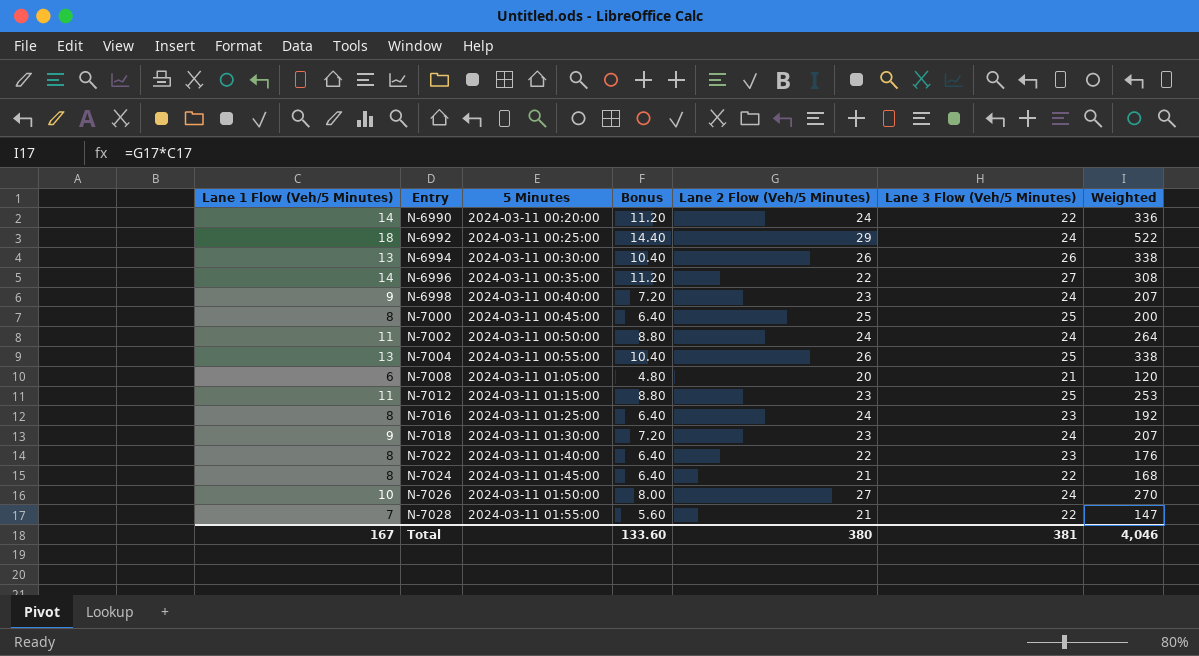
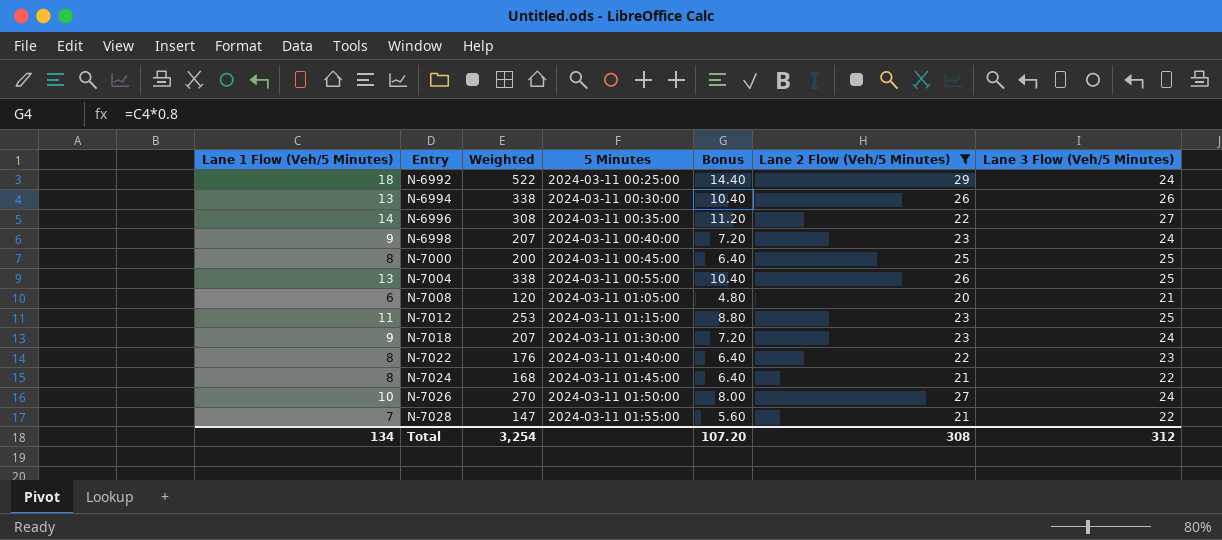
filter: none -> Lane 2 Flow (Veh/5 Minutes) != 24
column Weighted | position: 7 -> 3
Total | Lane 1 Flow (Veh/5 Minutes): 167 -> 134
Total | Weighted: 4,046 -> 3,254
Total | Bonus: 133.60 -> 107.20
Total | Lane 2 Flow (Veh/5 Minutes): 380 -> 308
Total | Lane 3 Flow (Veh/5 Minutes): 381 -> 312

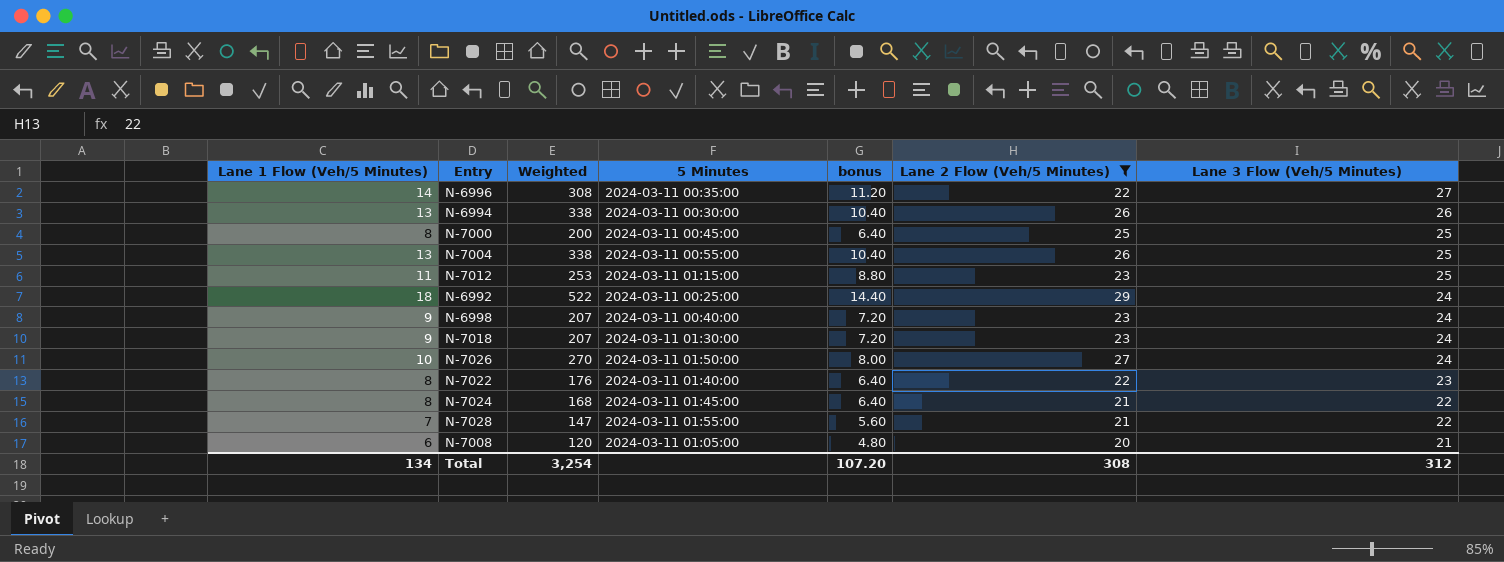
row order: Entry ascending -> Lane 3 Flow (Veh/5 Minutes) descending
column name: Bonus -> bonus

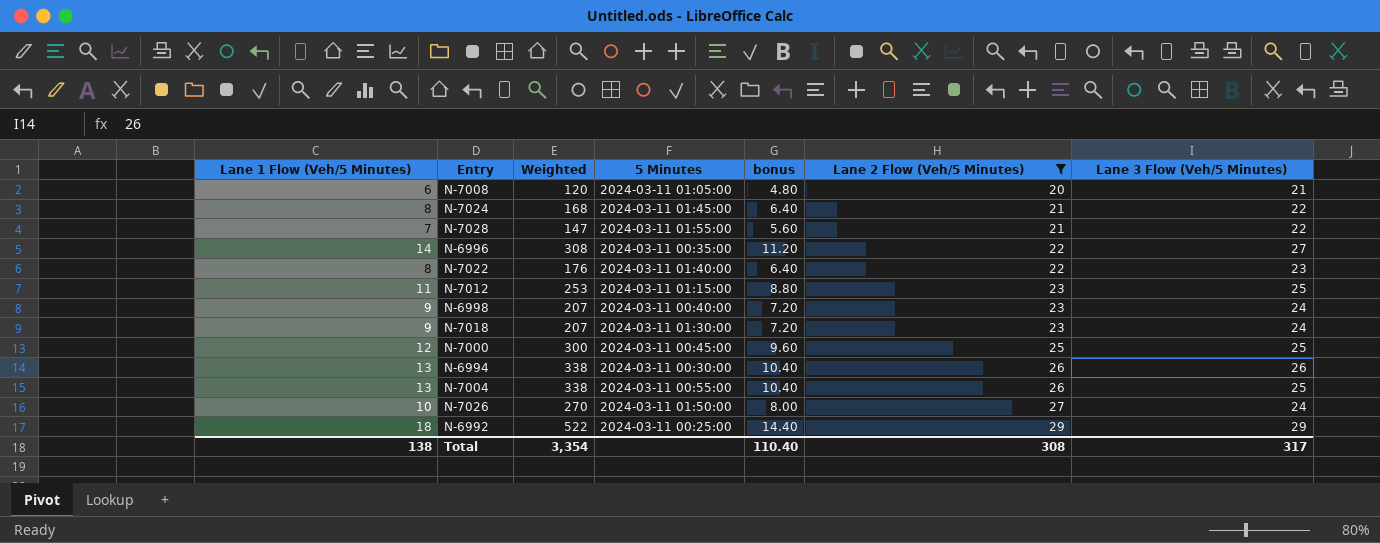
row order: Lane 3 Flow (Veh/5 Minutes) descending -> Lane 2 Flow (Veh/5 Minutes) ascending
N-7000 | Lane 1 Flow (Veh/5 Minutes): 8 -> 12
N-7000 | Weighted: 200 -> 300
N-7000 | bonus: 6.40 -> 9.60
N-6992 | Lane 3 Flow (Veh/5 Minutes): 24 -> 29
Total | Lane 1 Flow (Veh/5 Minutes): 134 -> 138
Total | Weighted: 3,254 -> 3,354
Total | bonus: 107.20 -> 110.40
Total | Lane 3 Flow (Veh/5 Minutes): 312 -> 317

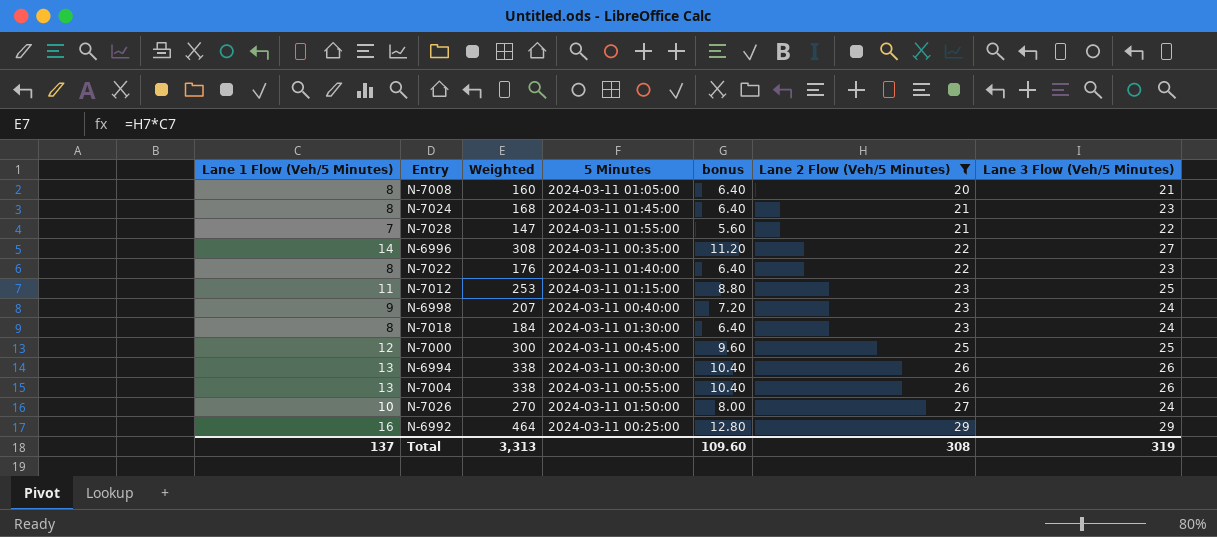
N-7008 | Lane 1 Flow (Veh/5 Minutes): 6 -> 8
N-7008 | Weighted: 120 -> 160
N-7008 | bonus: 4.80 -> 6.40
N-7024 | Lane 3 Flow (Veh/5 Minutes): 22 -> 23
N-7018 | Lane 1 Flow (Veh/5 Minutes): 9 -> 8
N-7018 | Weighted: 207 -> 184
N-7018 | bonus: 7.20 -> 6.40
N-7004 | Lane 3 Flow (Veh/5 Minutes): 25 -> 26
N-6992 | Lane 1 Flow (Veh/5 Minutes): 18 -> 16
N-6992 | Weighted: 522 -> 464
N-6992 | bonus: 14.40 -> 12.80
Total | Lane 1 Flow (Veh/5 Minutes): 138 -> 137
Total | Weighted: 3,354 -> 3,313
Total | bonus: 110.40 -> 109.60
Total | Lane 3 Flow (Veh/5 Minutes): 317 -> 319

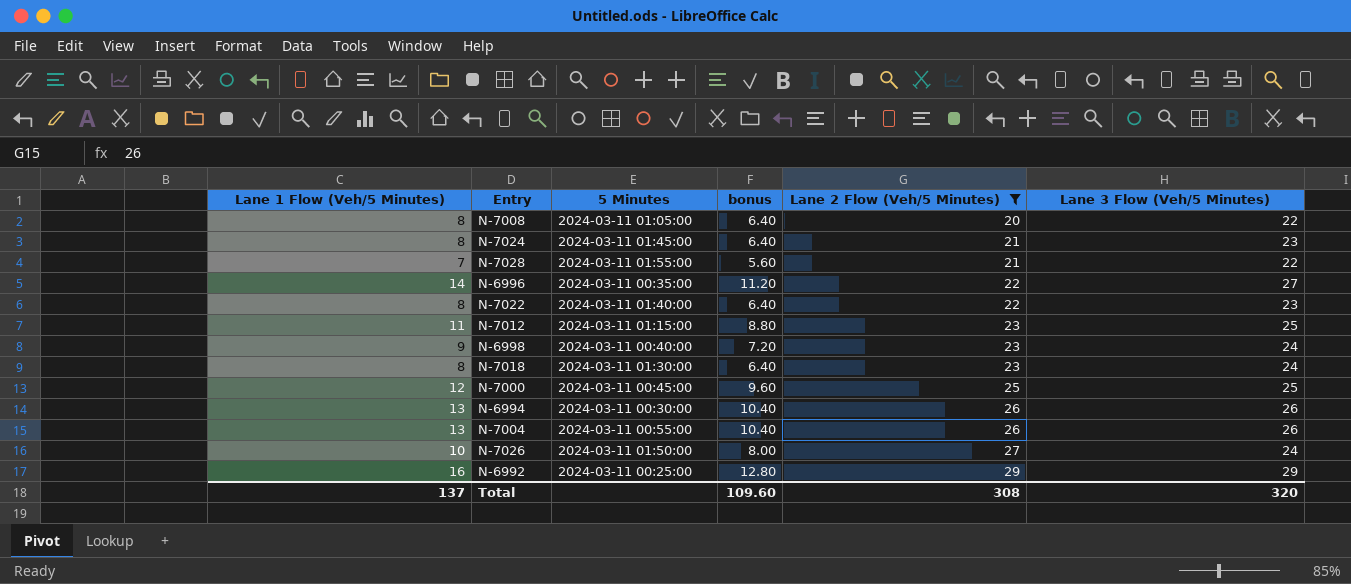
column Weighted | formula: [Lane 1 Flow (Veh/5 Minutes)] * [Lane 2 Flow (Veh/5 Minutes)] -> none
N-7008 | Lane 3 Flow (Veh/5 Minutes): 21 -> 22
Total | Lane 3 Flow (Veh/5 Minutes): 319 -> 320

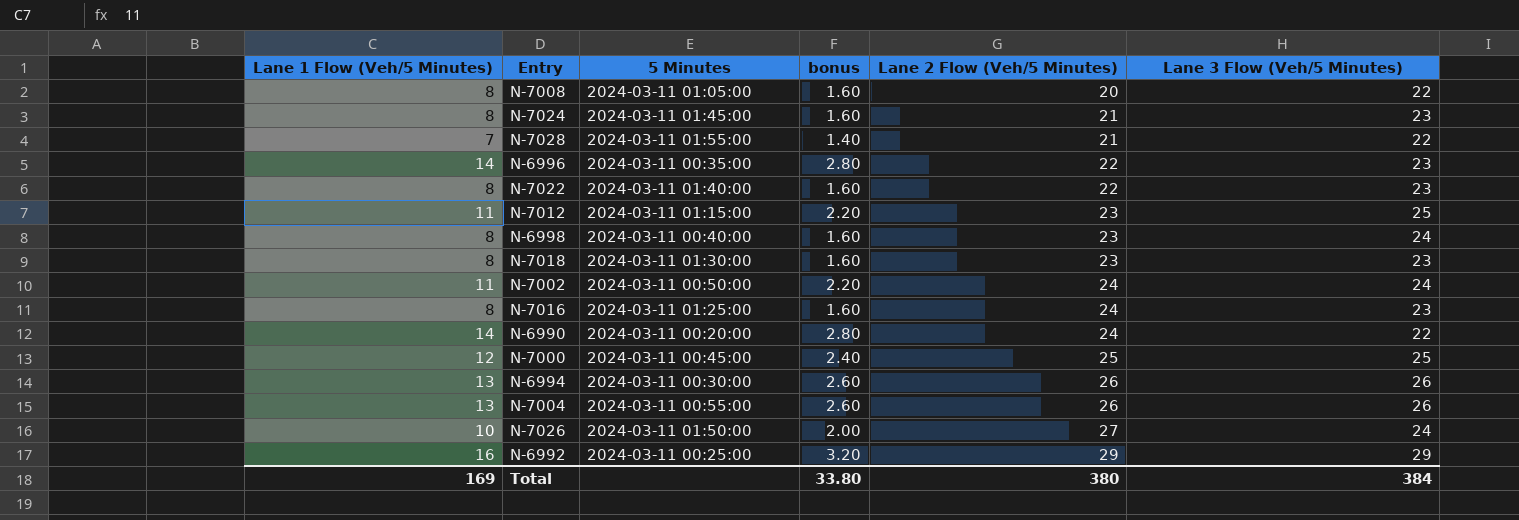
filter: Lane 2 Flow (Veh/5 Minutes) != 24 -> none
column bonus | formula: [Lane 1 Flow (Veh/5 Minutes)] * 0.8 -> [Lane 1 Flow (Veh/5 Minutes)] * 0.2
N-6996 | Lane 3 Flow (Veh/5 Minutes): 27 -> 23
N-6998 | Lane 1 Flow (Veh/5 Minutes): 9 -> 8
N-7018 | Lane 3 Flow (Veh/5 Minutes): 24 -> 23
Total | Lane 1 Flow (Veh/5 Minutes): 137 -> 169
Total | bonus: 109.60 -> 33.80
Total | Lane 2 Flow (Veh/5 Minutes): 308 -> 380
Total | Lane 3 Flow (Veh/5 Minutes): 320 -> 384

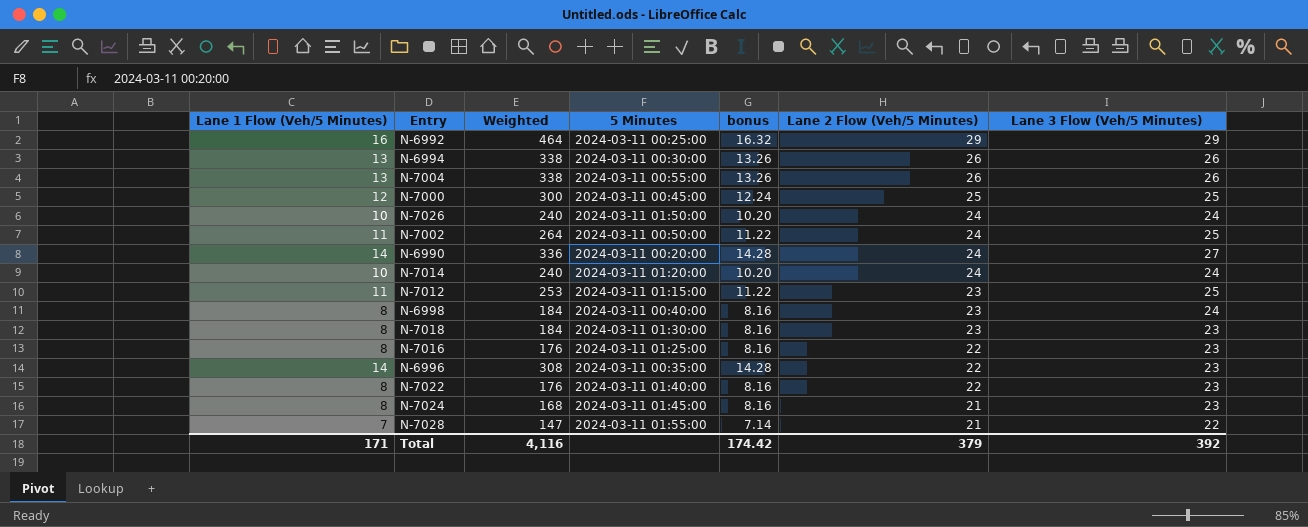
row order: Lane 2 Flow (Veh/5 Minutes) ascending -> Lane 2 Flow (Veh/5 Minutes) descending
column Weighted | formula: none -> [Lane 1 Flow (Veh/5 Minutes)] * [Lane 2 Flow (Veh/5 Minutes)]
column bonus | formula: [Lane 1 Flow (Veh/5 Minutes)] * 0.2 -> [Lane 1 Flow (Veh/5 Minutes)] * 1.02
row N-7008: 8 | 2024-03-11 01:05:00 | 1.60 | 20 | 22 -> none
N-7026 | Lane 2 Flow (Veh/5 Minutes): 27 -> 24
N-7002 | Lane 3 Flow (Veh/5 Minutes): 24 -> 25
N-6990 | Lane 3 Flow (Veh/5 Minutes): 22 -> 27
row N-7014: none -> 10 | 240 | 2024-03-11 01:20:00 | 10.20 | 24 | 24
N-7016 | Lane 2 Flow (Veh/5 Minutes): 24 -> 22
Total | Lane 1 Flow (Veh/5 Minutes): 169 -> 171
Total | bonus: 33.80 -> 174.42
Total | Lane 2 Flow (Veh/5 Minutes): 380 -> 379
Total | Lane 3 Flow (Veh/5 Minutes): 384 -> 392

